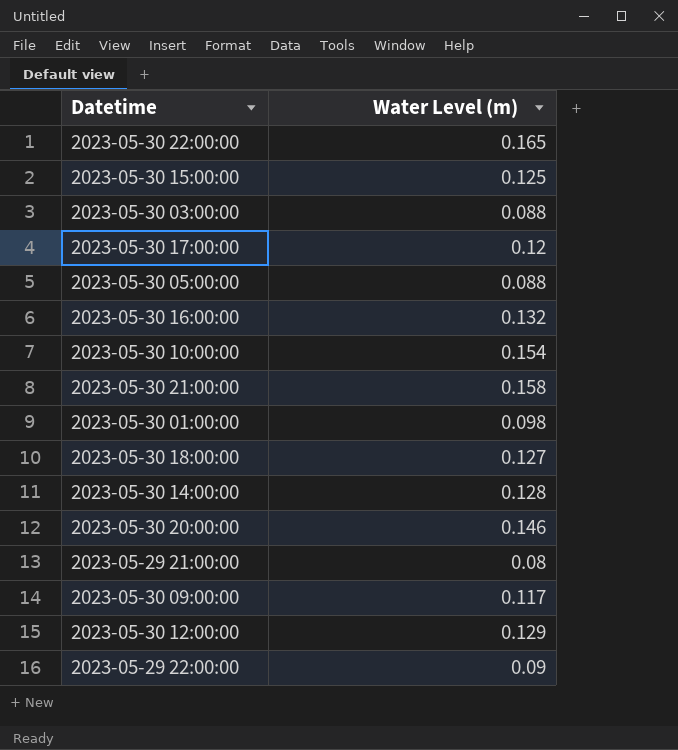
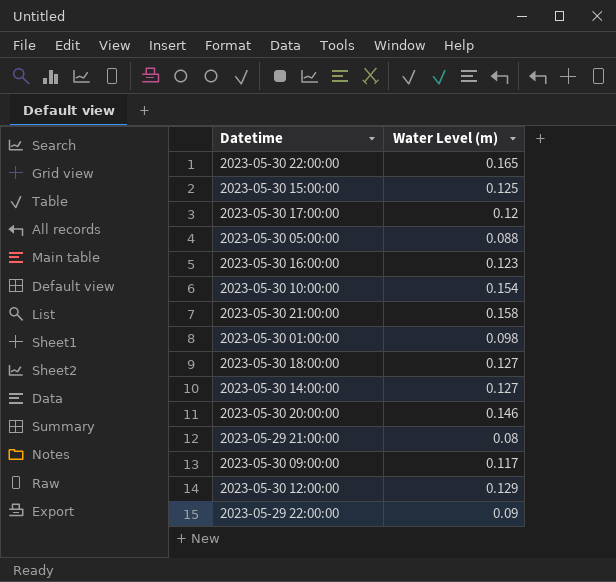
row 2023-05-30 03:00:00: 0.088 -> none
2023-05-30 16:00:00 | Water Level (m): 0.132 -> 0.123
2023-05-30 14:00:00 | Water Level (m): 0.128 -> 0.127

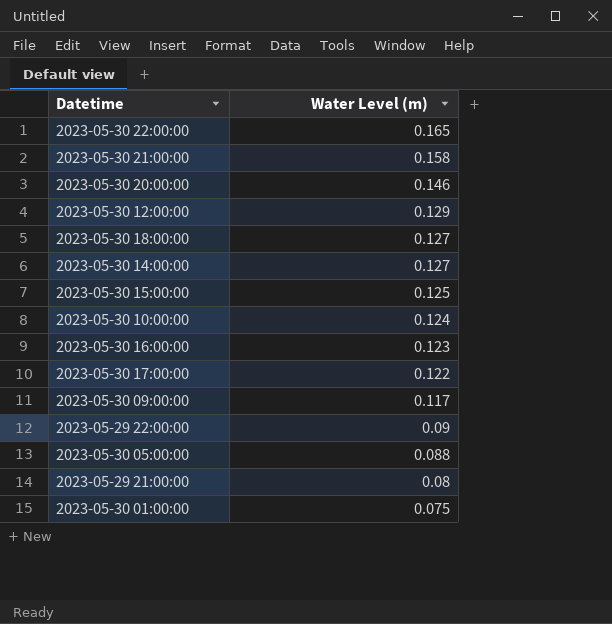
row order: none -> Water Level (m) descending
2023-05-30 10:00:00 | Water Level (m): 0.154 -> 0.124
2023-05-30 17:00:00 | Water Level (m): 0.12 -> 0.122
2023-05-30 01:00:00 | Water Level (m): 0.098 -> 0.075

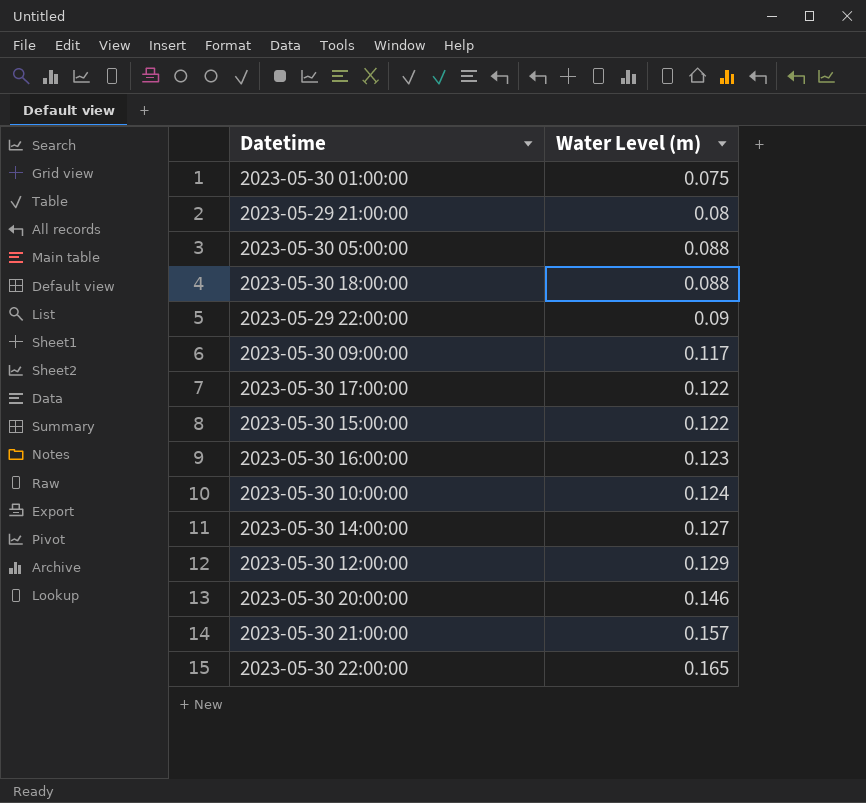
row order: Water Level (m) descending -> Water Level (m) ascending
2023-05-30 18:00:00 | Water Level (m): 0.127 -> 0.088
2023-05-30 15:00:00 | Water Level (m): 0.125 -> 0.122
2023-05-30 21:00:00 | Water Level (m): 0.158 -> 0.157

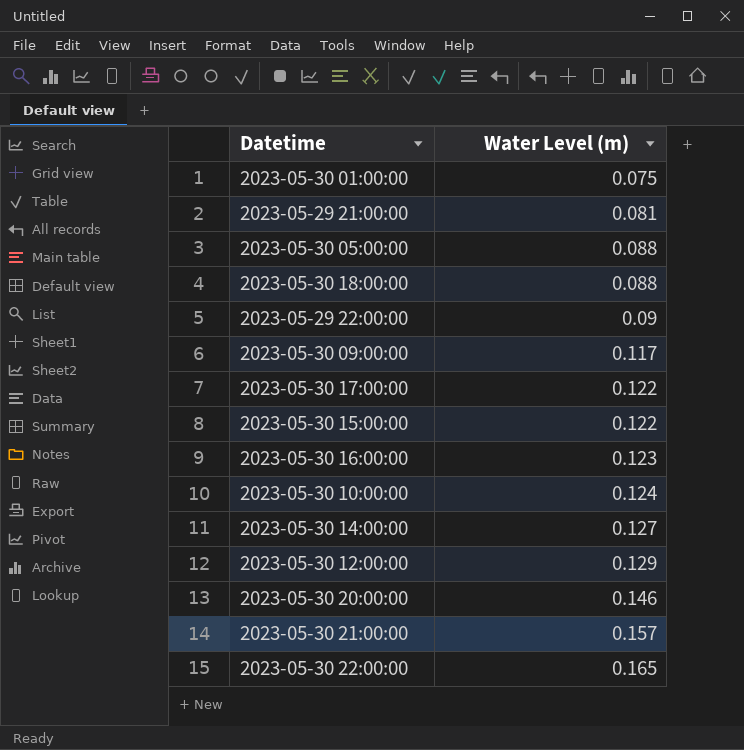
2023-05-29 21:00:00 | Water Level (m): 0.08 -> 0.081

